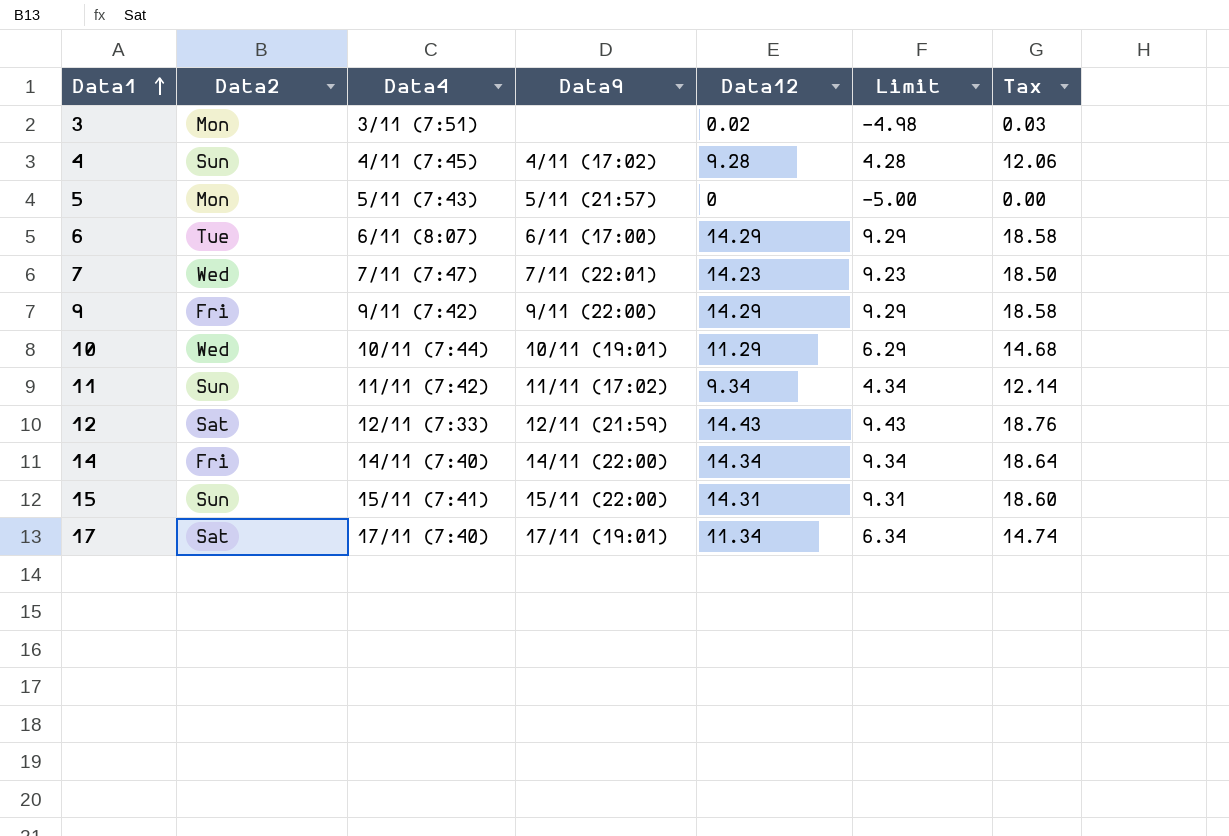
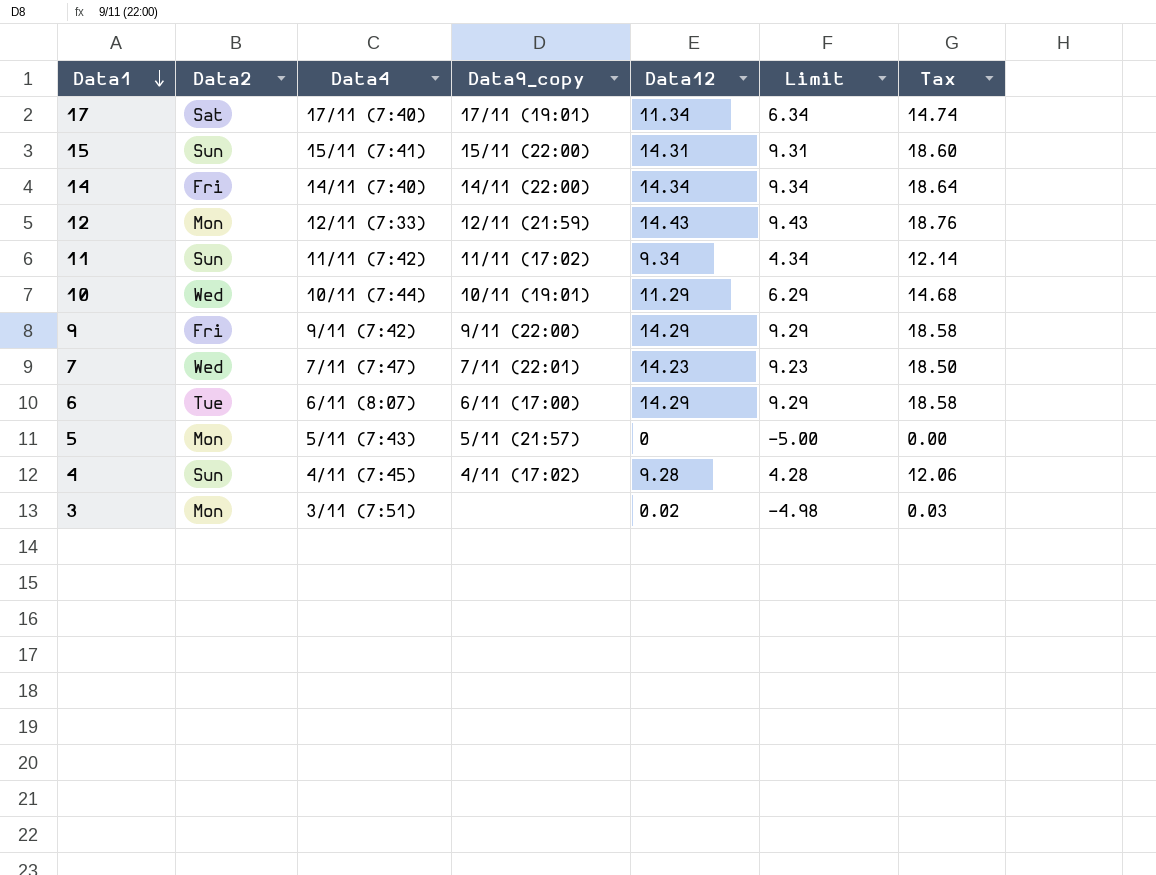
row order: Data1 ascending -> Data1 descending
column name: Data9 -> Data9_copy
12 | Data2: Sat -> Mon

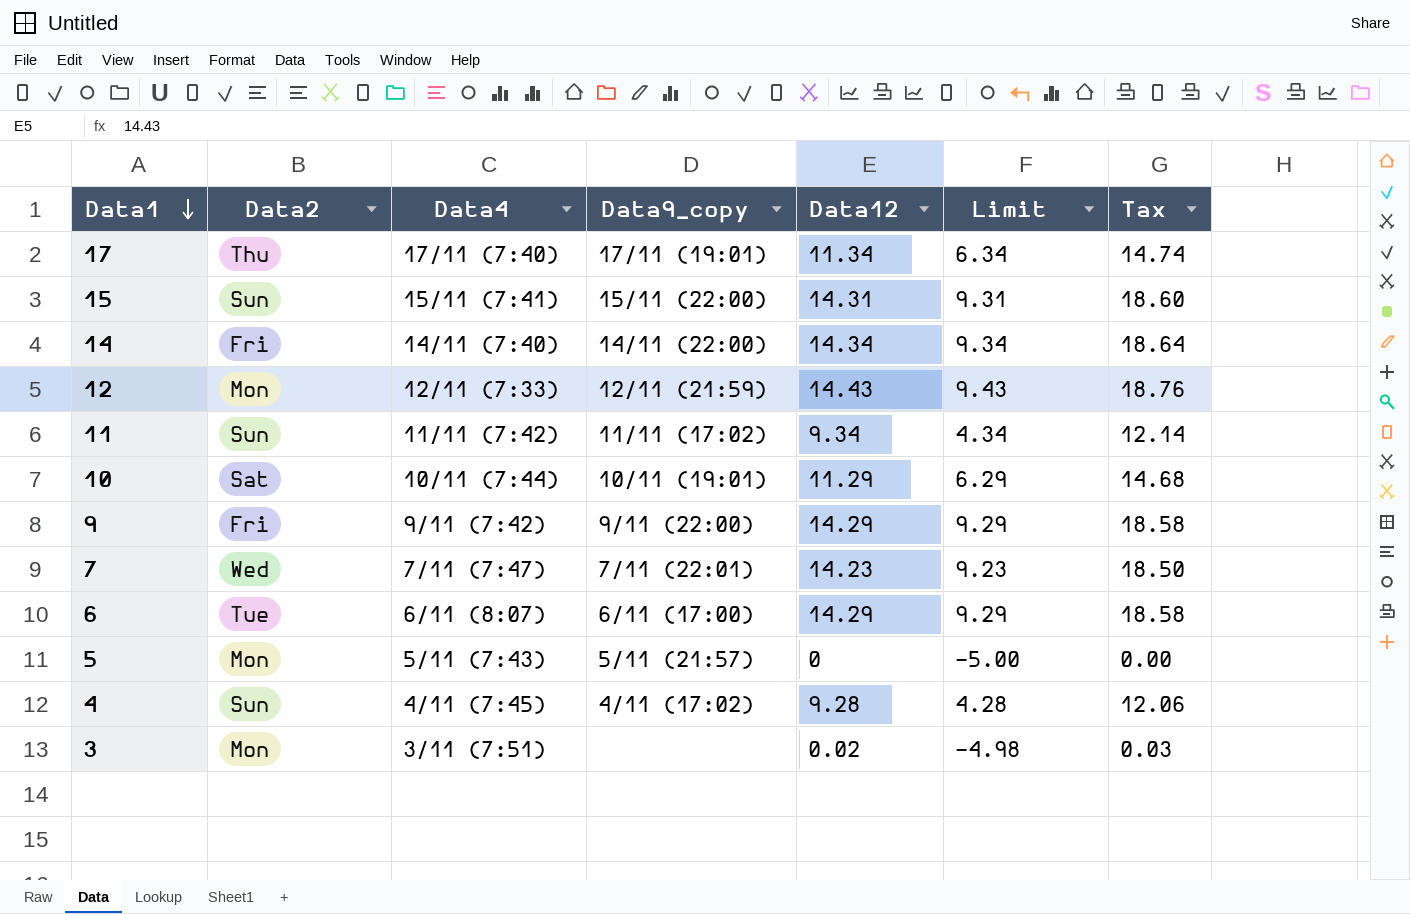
17 | Data2: Sat -> Thu
10 | Data2: Wed -> Sat

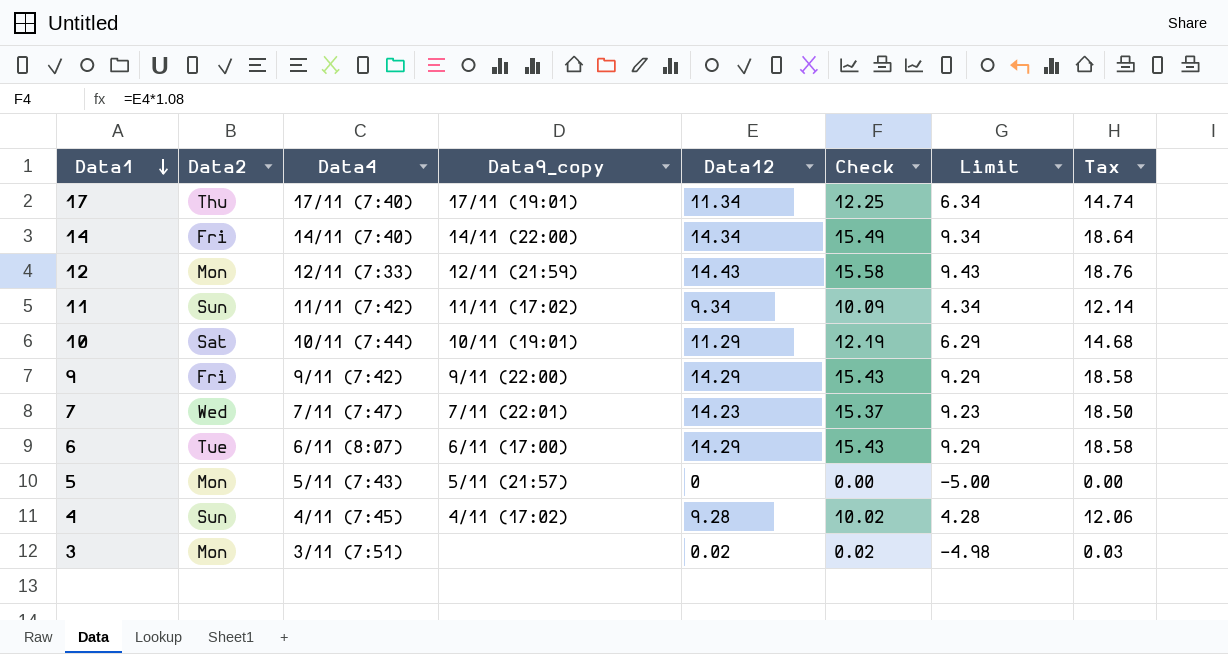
column Check | formula: none -> [Data12] * 1.08
row 15: Sun | 15/11 (7:41) | 15/11 (22:00) | 14.31 | 9.31 | 18.60 -> none

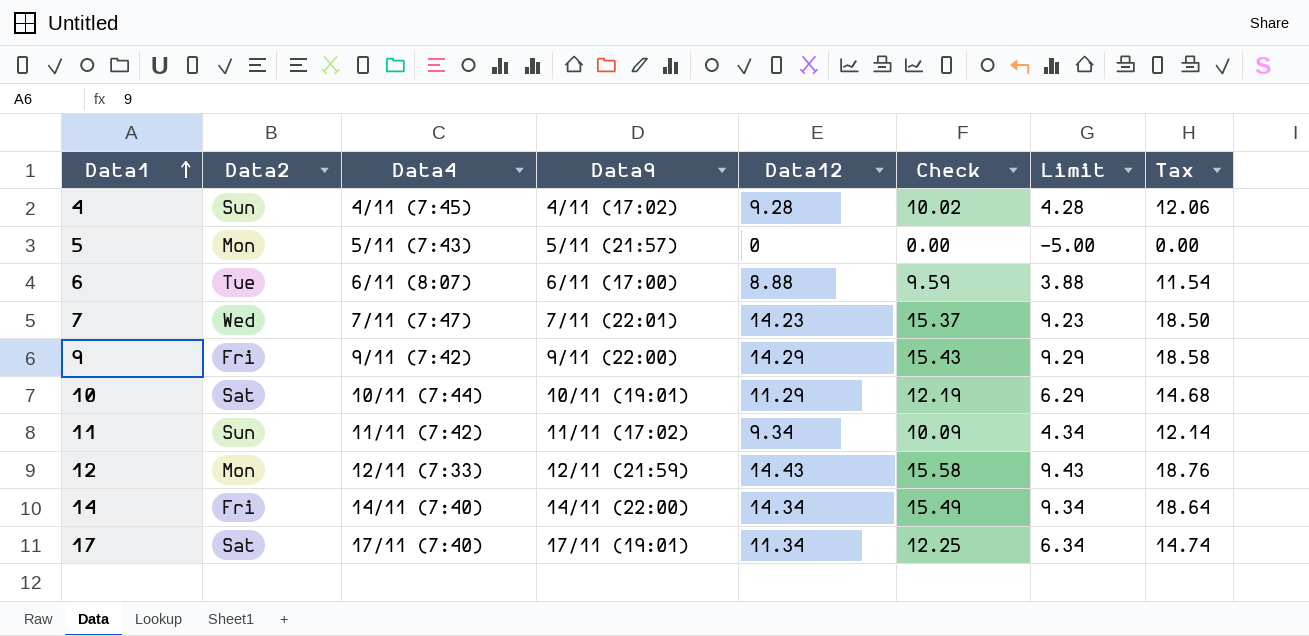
row order: Data1 descending -> Data1 ascending
column name: Data9_copy -> Data9
row 3: Mon | 3/11 (7:51) | none | 0.02 | 0.02 | -4.98 | 0.03 -> none
6 | Data12: 14.29 -> 8.88
6 | Check: 15.43 -> 9.59
6 | Limit: 9.29 -> 3.88
6 | Tax: 18.58 -> 11.54
17 | Data2: Thu -> Sat

